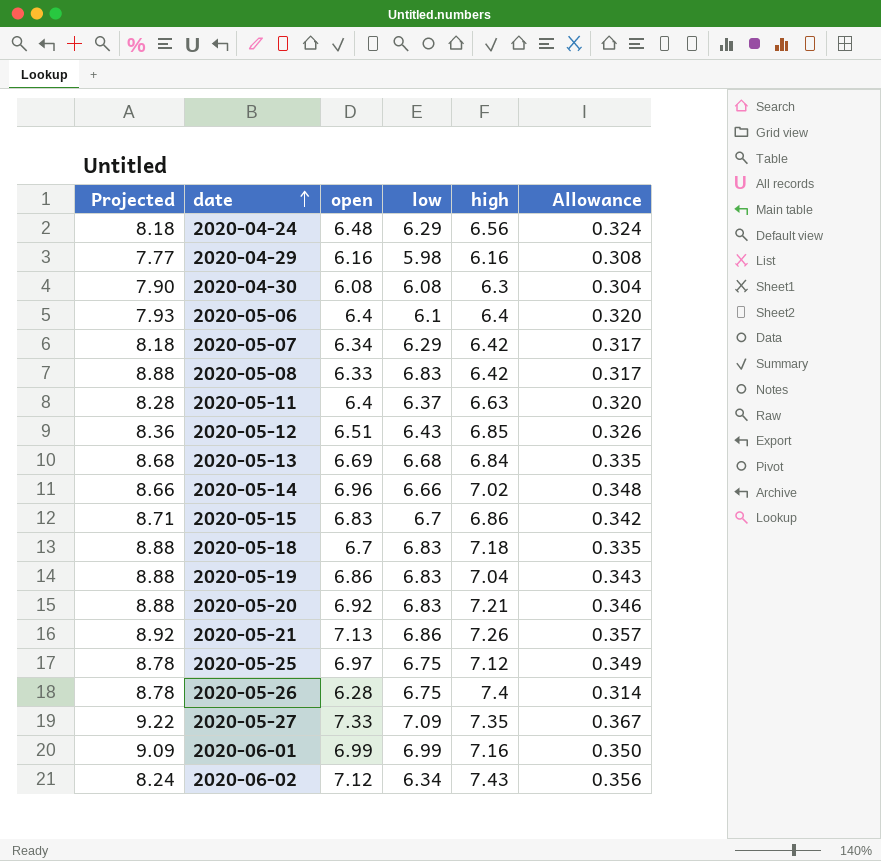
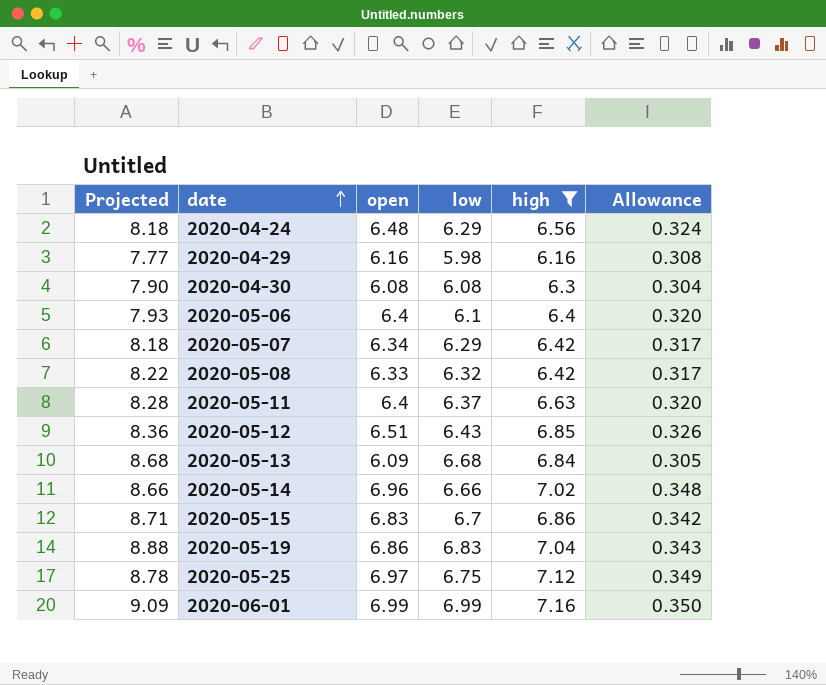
filter: none -> high <= 7.16
2020-05-08 | Projected: 8.88 -> 8.22
2020-05-08 | low: 6.83 -> 6.32
2020-05-13 | open: 6.69 -> 6.09
2020-05-13 | Allowance: 0.335 -> 0.305

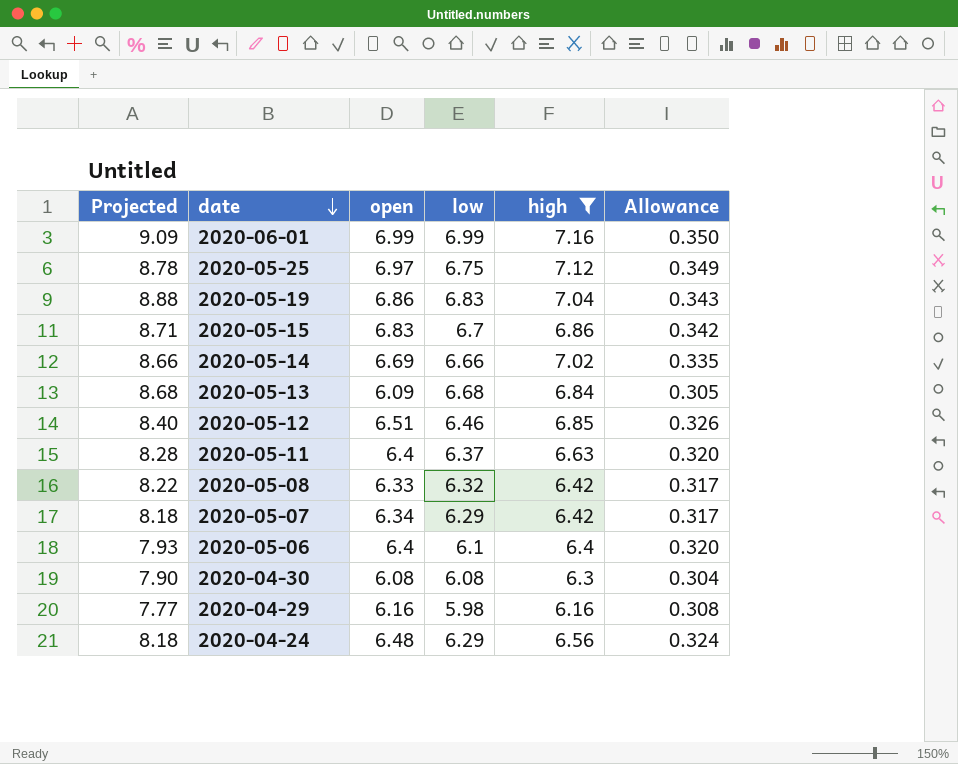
row order: date ascending -> date descending
2020-05-14 | open: 6.96 -> 6.69
2020-05-14 | Allowance: 0.348 -> 0.335
2020-05-12 | Projected: 8.36 -> 8.40
2020-05-12 | low: 6.43 -> 6.46

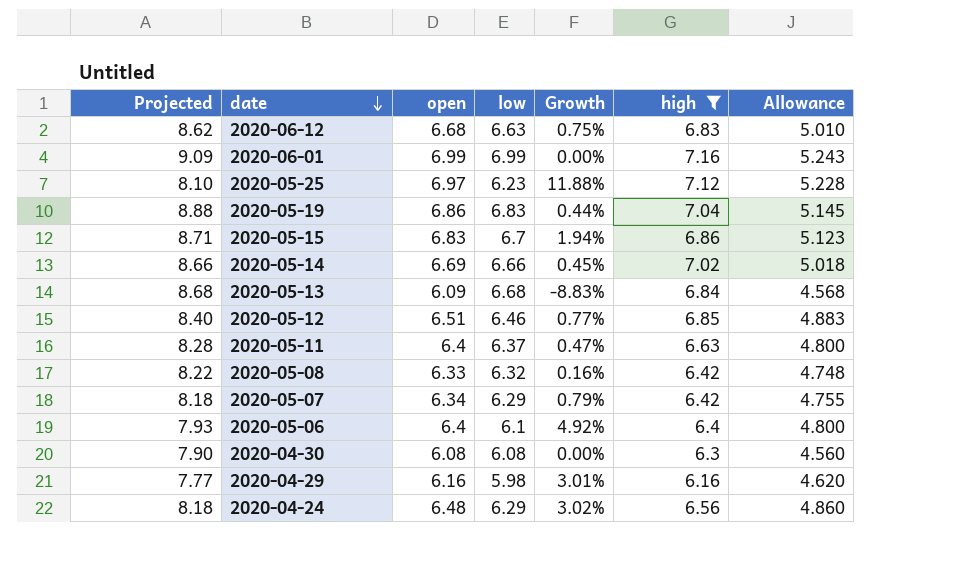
column Growth | formula: none -> ([open] - [low]) / [low]
column Allowance | formula: [open] * 0.05 -> [open] * 0.75
row 2020-06-12: none -> 8.62 | 6.68 | 6.63 | 0.75% | 6.83 | 5.010
2020-05-25 | Projected: 8.78 -> 8.10
2020-05-25 | low: 6.75 -> 6.23

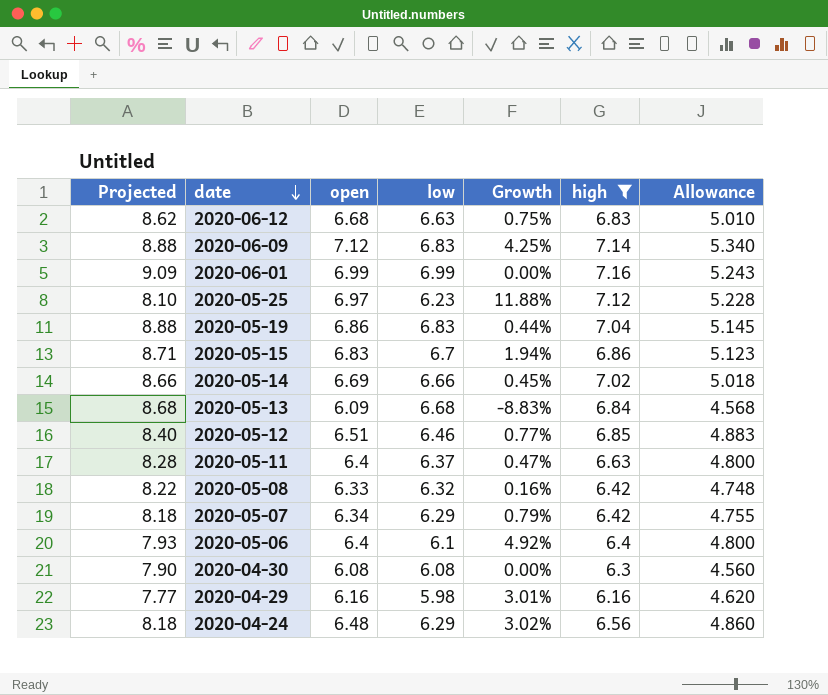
row 2020-06-09: none -> 8.88 | 7.12 | 6.83 | 4.25% | 7.14 | 5.340

